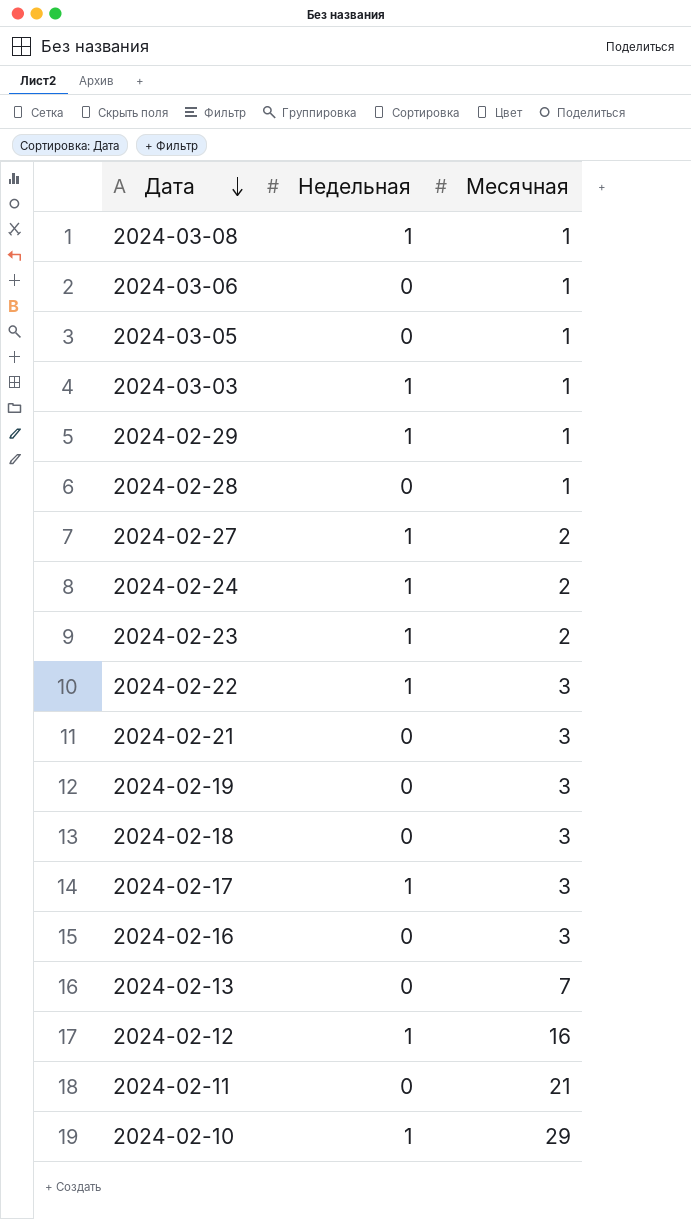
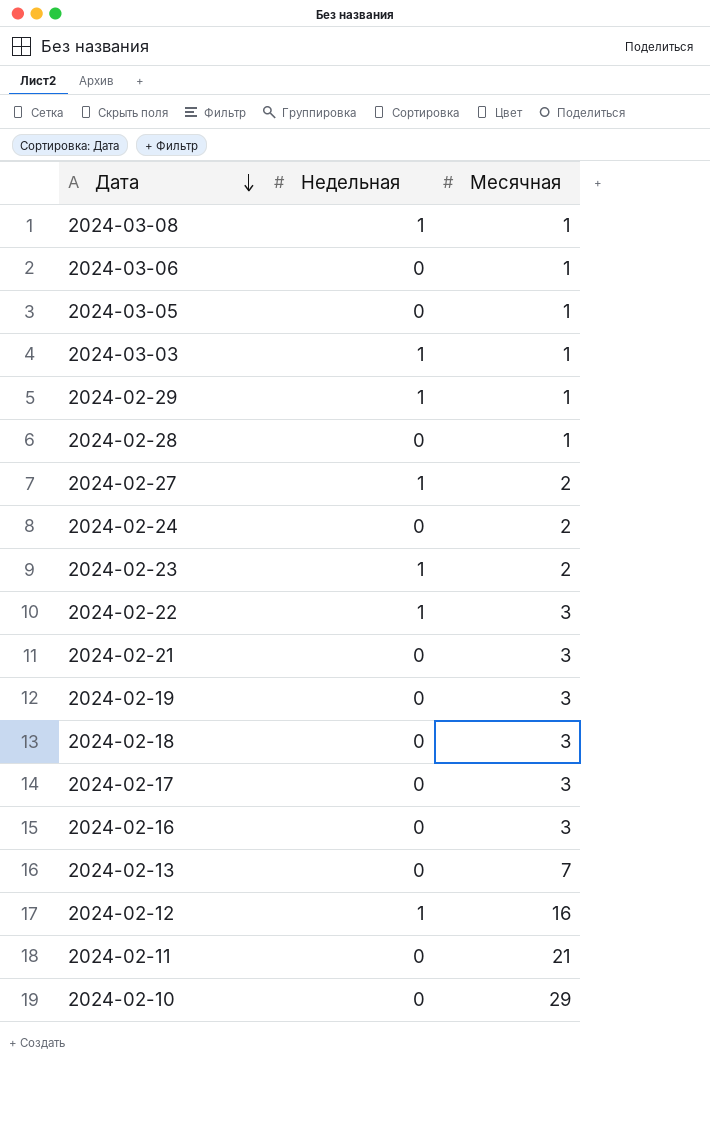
2024-02-24 | Недельная: 1 -> 0
2024-02-17 | Недельная: 1 -> 0
2024-02-10 | Недельная: 1 -> 0

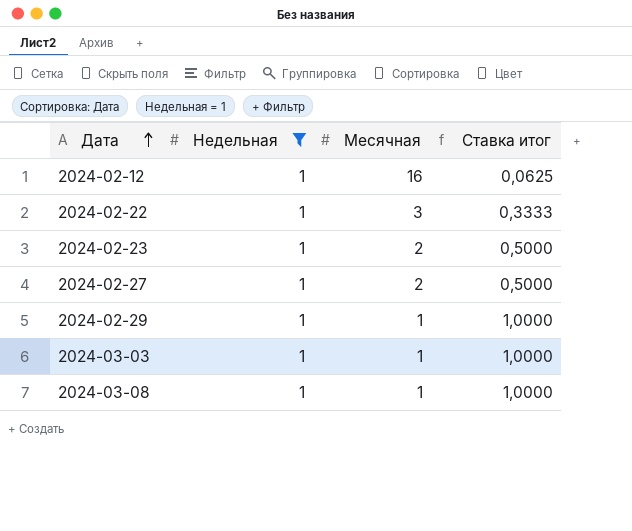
filter: none -> Недельная = 1
row order: Дата descending -> Дата ascending
column Ставка итог | formula: none -> [Недельная] / [Месячная]

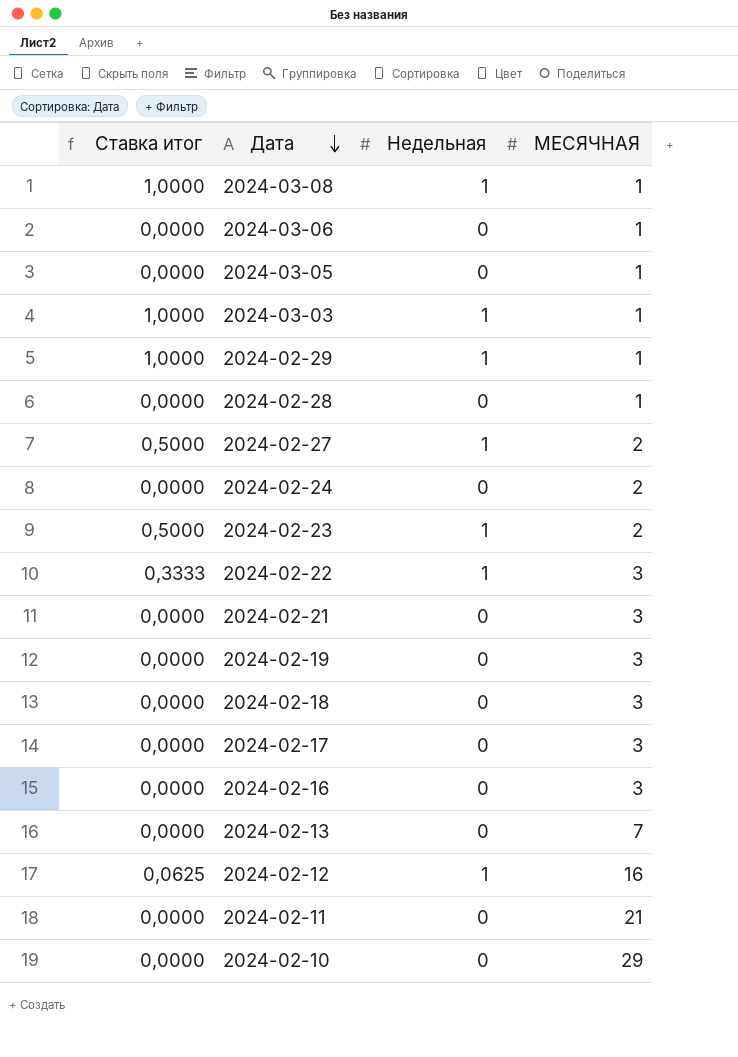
filter: Недельная = 1 -> none
row order: Дата ascending -> Дата descending
column Ставка итог | position: 4 -> 1
column name: Месячная -> МЕСЯЧНАЯ

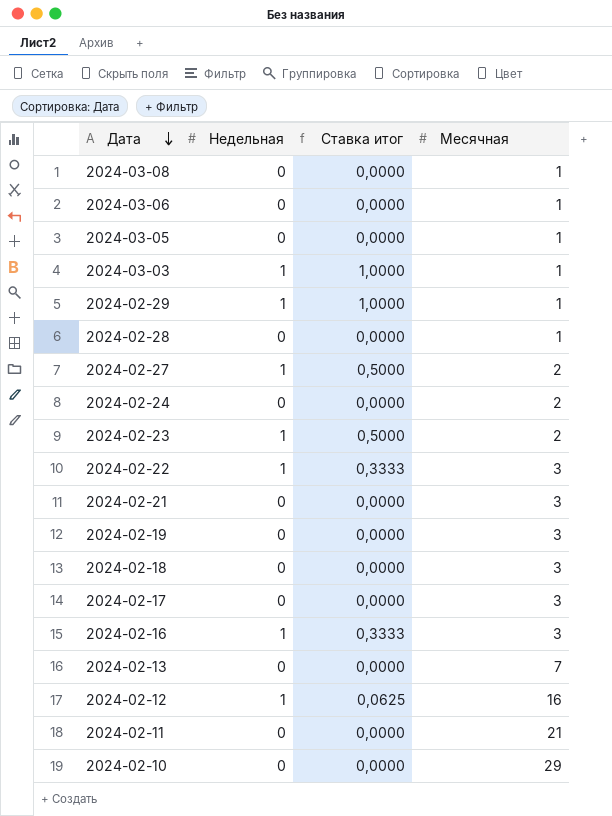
column Ставка итог | position: 1 -> 3
column name: МЕСЯЧНАЯ -> Месячная
2024-03-08 | Недельная: 1 -> 0
2024-03-08 | Ставка итог: 1,0000 -> 0,0000
2024-02-16 | Недельная: 0 -> 1
2024-02-16 | Ставка итог: 0,0000 -> 0,3333

